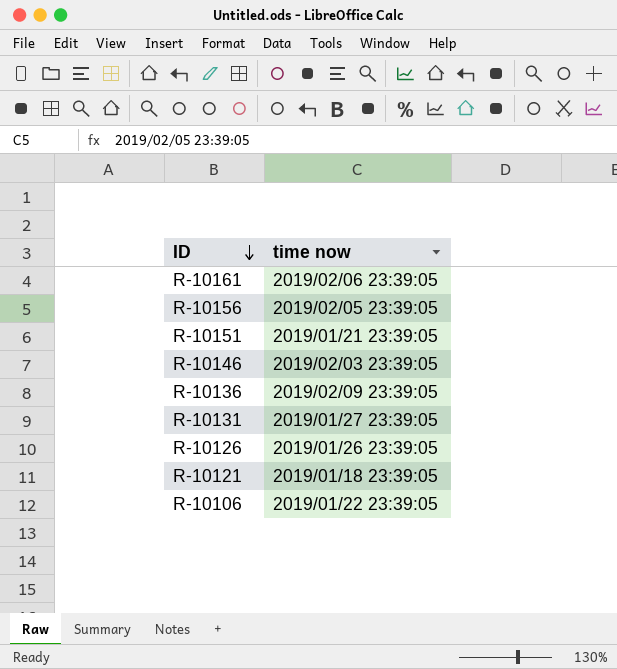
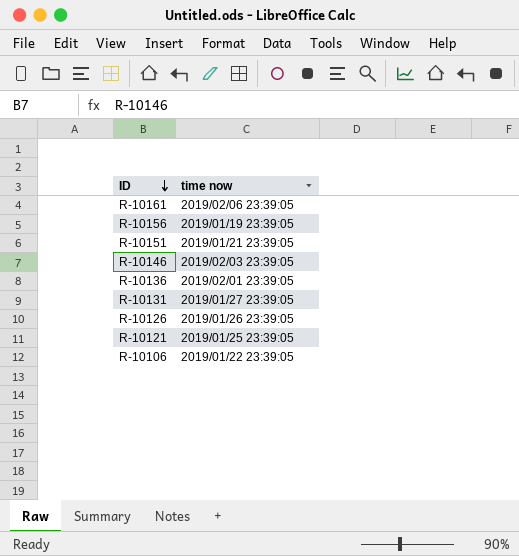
R-10156 | time now: 2019/02/05 23:39:05 -> 2019/01/19 23:39:05
R-10136 | time now: 2019/02/09 23:39:05 -> 2019/02/01 23:39:05
R-10121 | time now: 2019/01/18 23:39:05 -> 2019/01/25 23:39:05

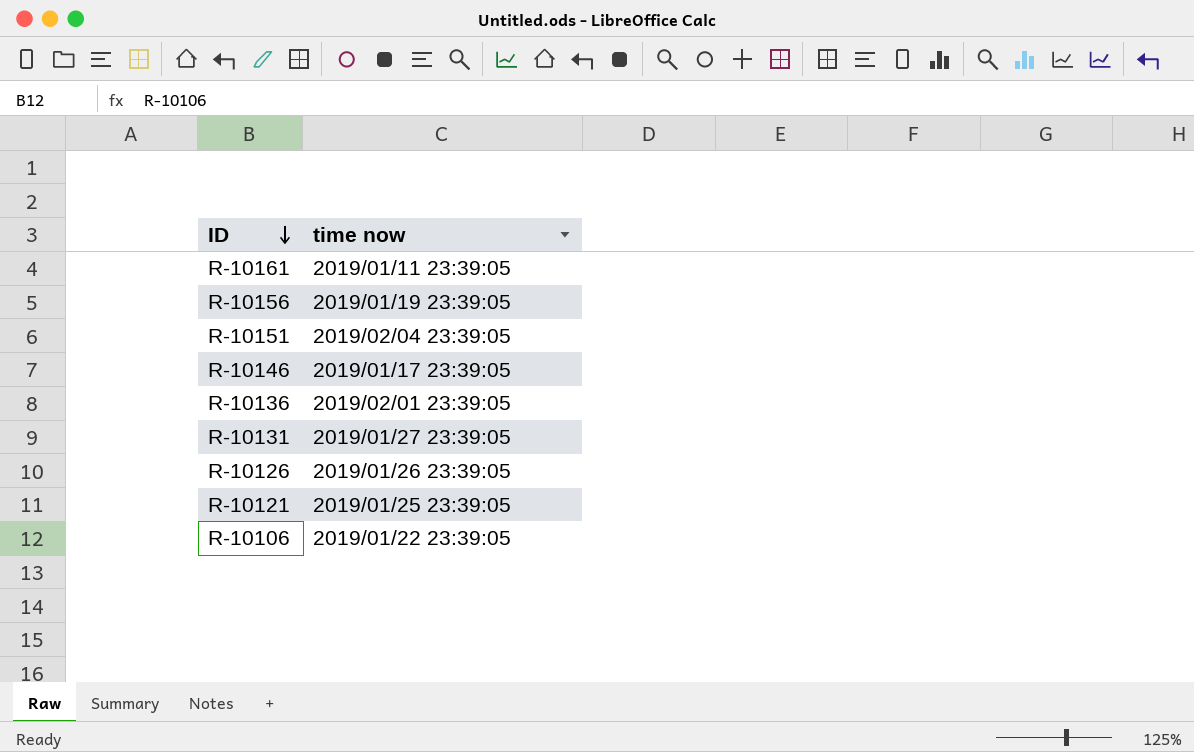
R-10161 | time now: 2019/02/06 23:39:05 -> 2019/01/11 23:39:05
R-10151 | time now: 2019/01/21 23:39:05 -> 2019/02/04 23:39:05
R-10146 | time now: 2019/02/03 23:39:05 -> 2019/01/17 23:39:05

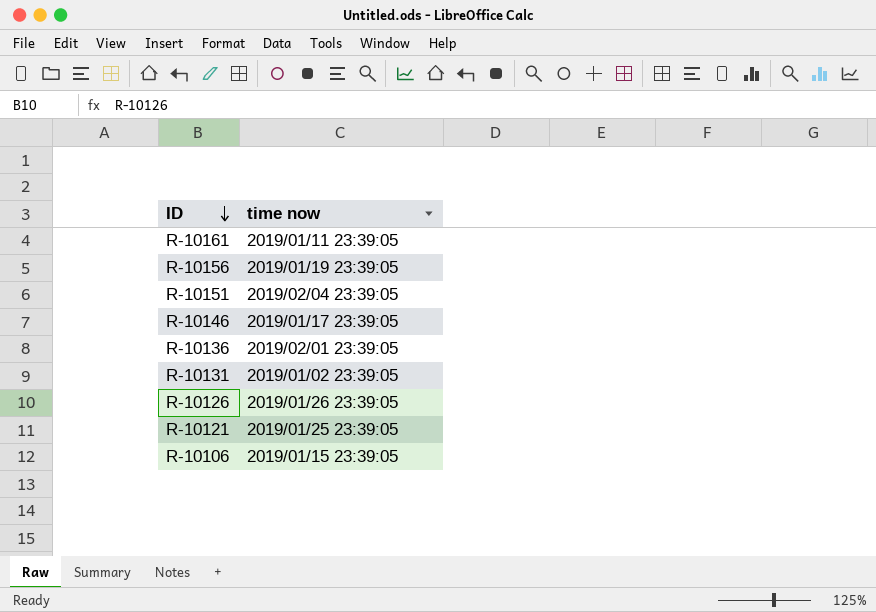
R-10131 | time now: 2019/01/27 23:39:05 -> 2019/01/02 23:39:05
R-10106 | time now: 2019/01/22 23:39:05 -> 2019/01/15 23:39:05

